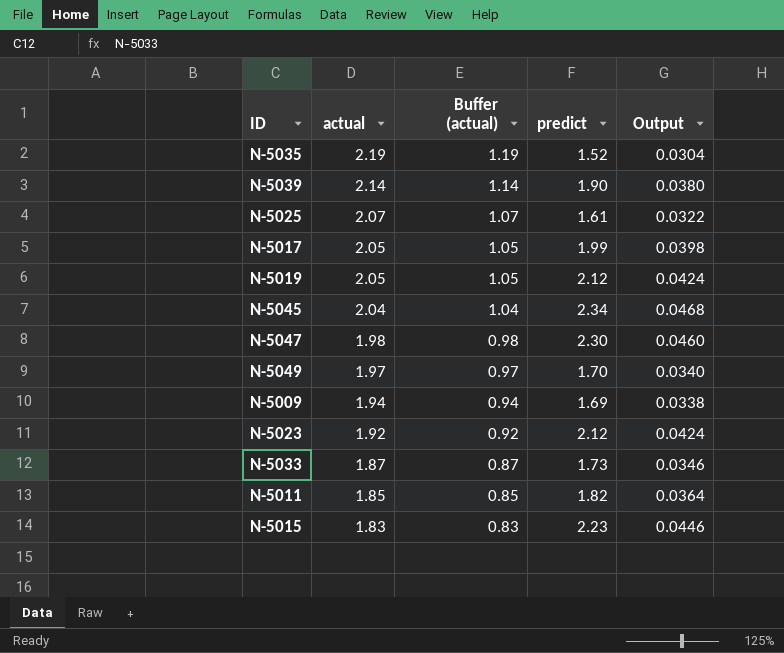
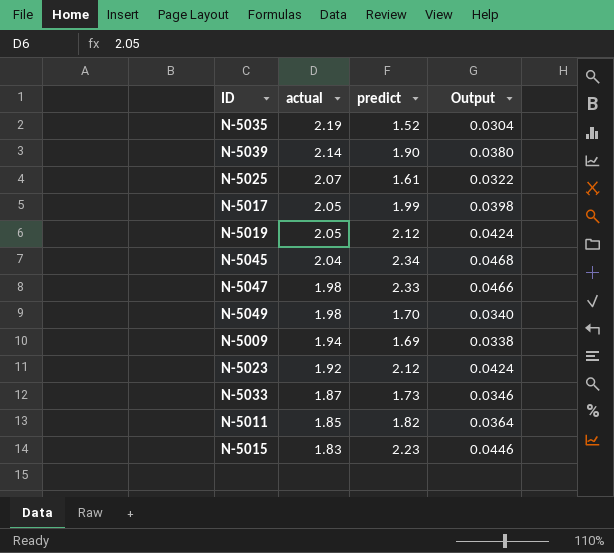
column Buffer (actual) | formula: [actual] - 1 -> none
N-5047 | predict: 2.30 -> 2.33
N-5047 | Output: 0.0460 -> 0.0466
N-5049 | actual: 1.97 -> 1.98

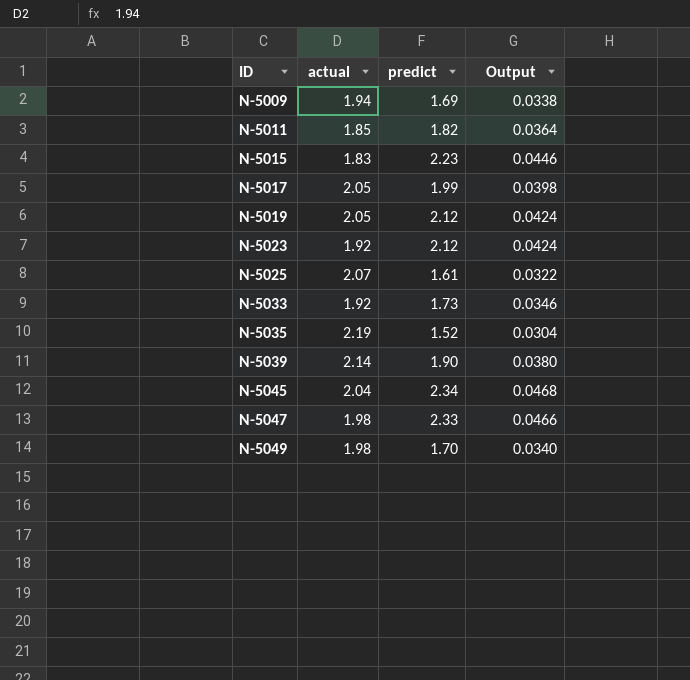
row order: actual descending -> ID ascending
N-5033 | actual: 1.87 -> 1.92

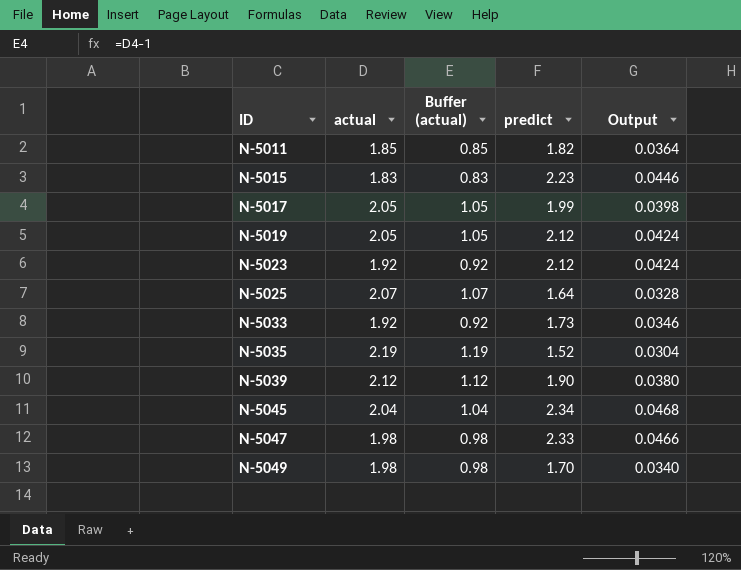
column Buffer (actual) | formula: none -> [actual] - 1
row N-5009: 1.94 | 1.69 | 0.0338 -> none
N-5025 | predict: 1.61 -> 1.64
N-5025 | Output: 0.0322 -> 0.0328
N-5039 | actual: 2.14 -> 2.12

